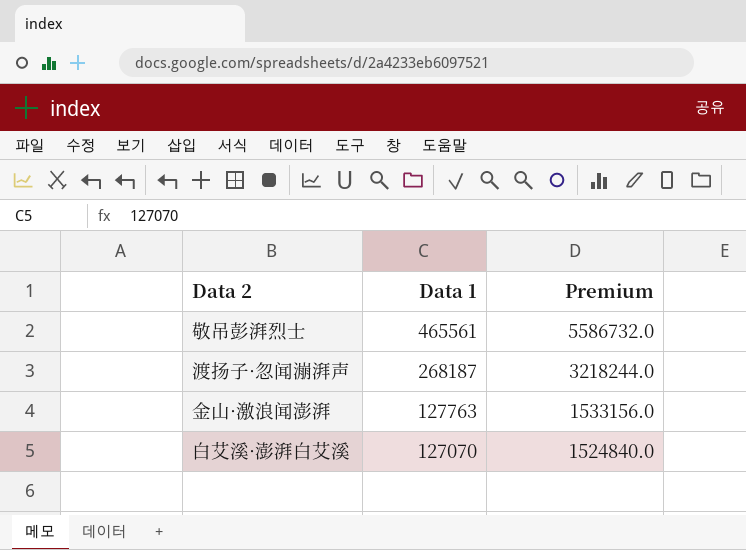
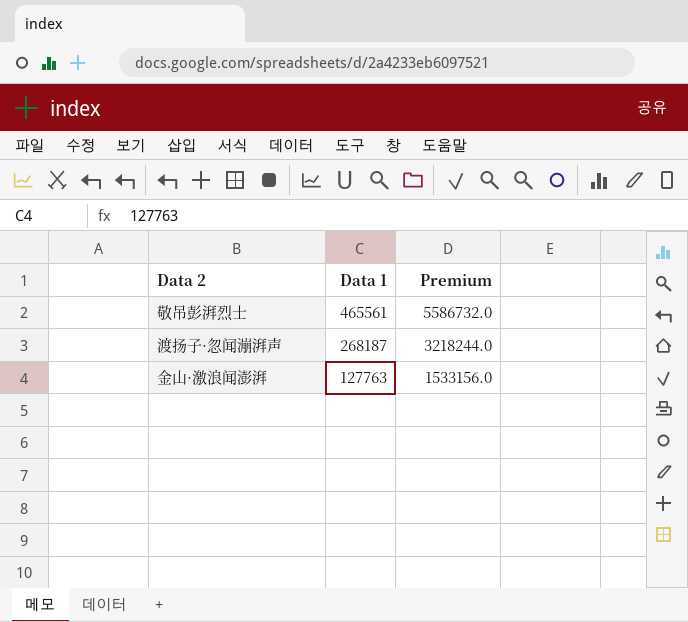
row 白艾溪·澎湃白艾溪: 127070 | 1524840.0 -> none

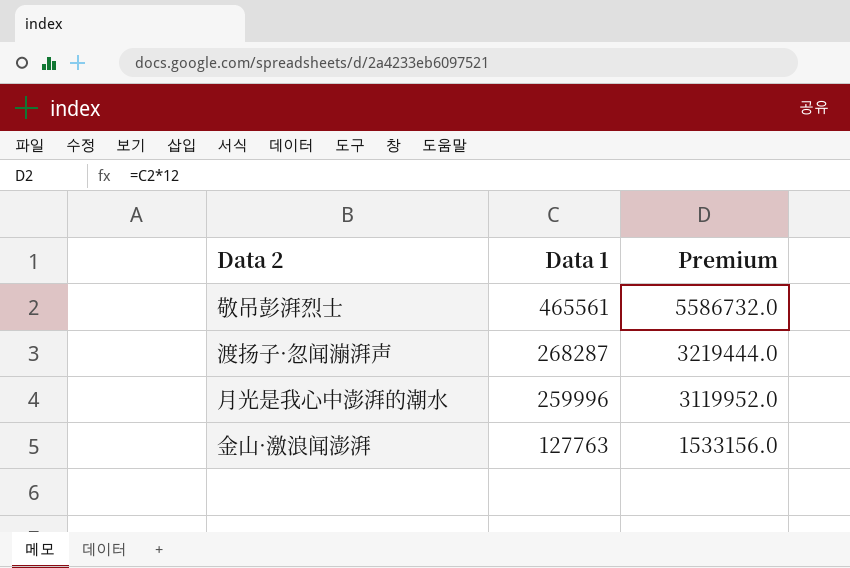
渡扬子·忽闻漰湃声 | Data 1: 268187 -> 268287
渡扬子·忽闻漰湃声 | Premium: 3218244.0 -> 3219444.0
row 月光是我心中澎湃的潮水: none -> 259996 | 3119952.0

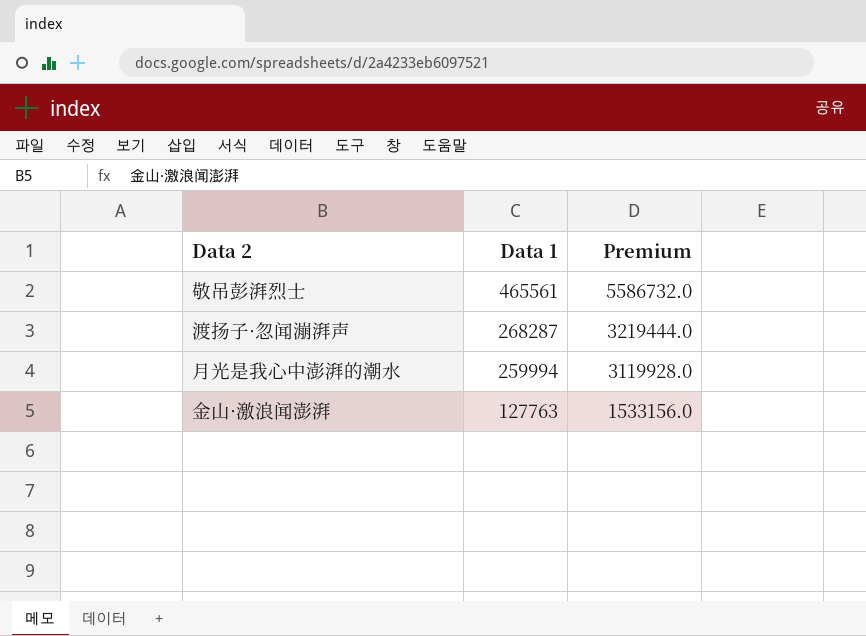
月光是我心中澎湃的潮水 | Data 1: 259996 -> 259994
月光是我心中澎湃的潮水 | Premium: 3119952.0 -> 3119928.0

